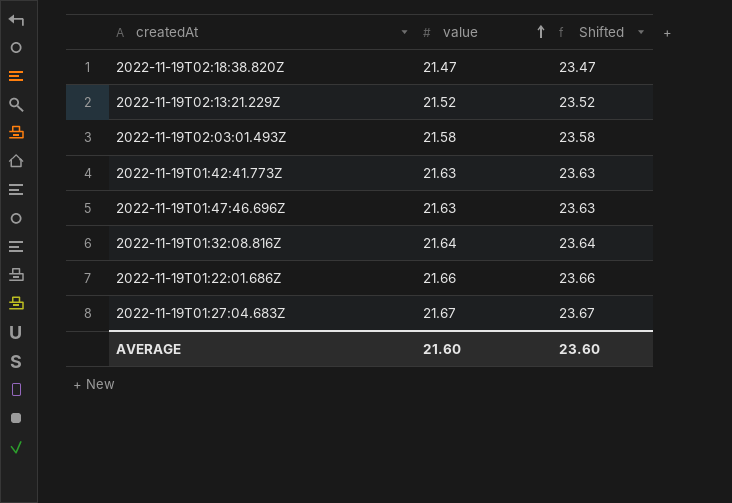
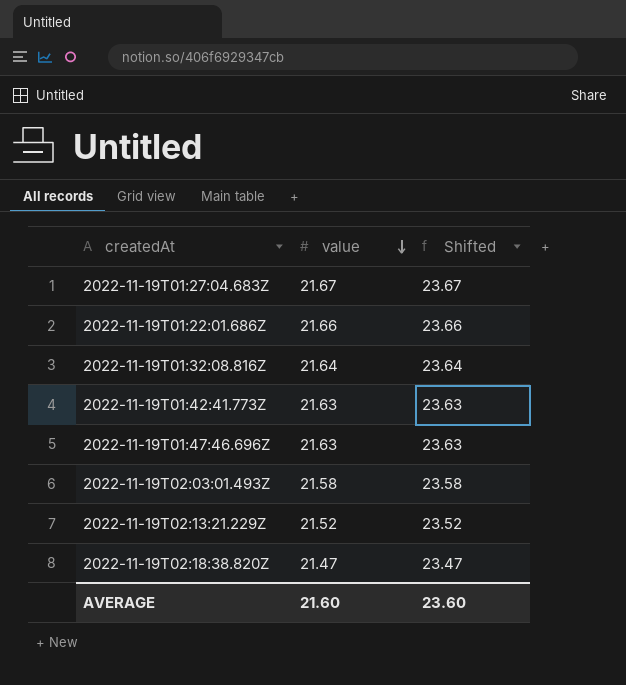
row order: value ascending -> value descending

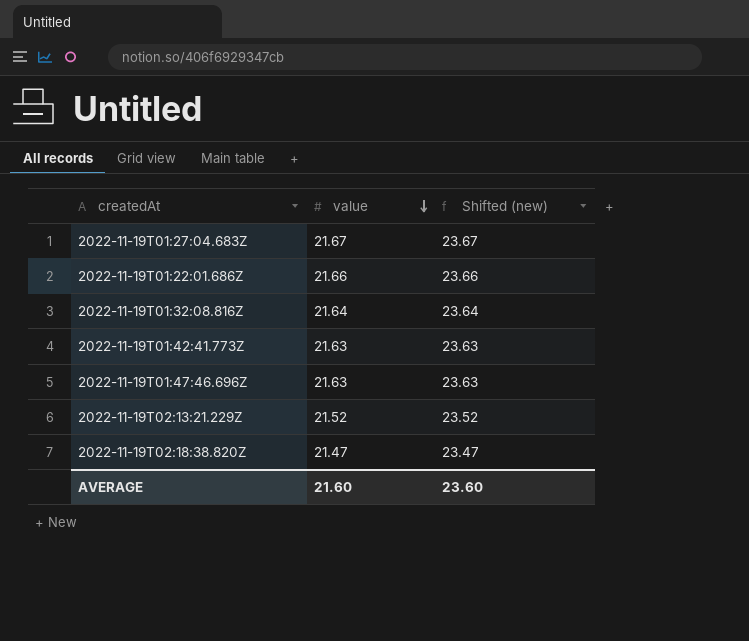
column name: Shifted -> Shifted (new)
row 2022-11-19T02:03:01.493Z: 21.58 | 23.58 -> none

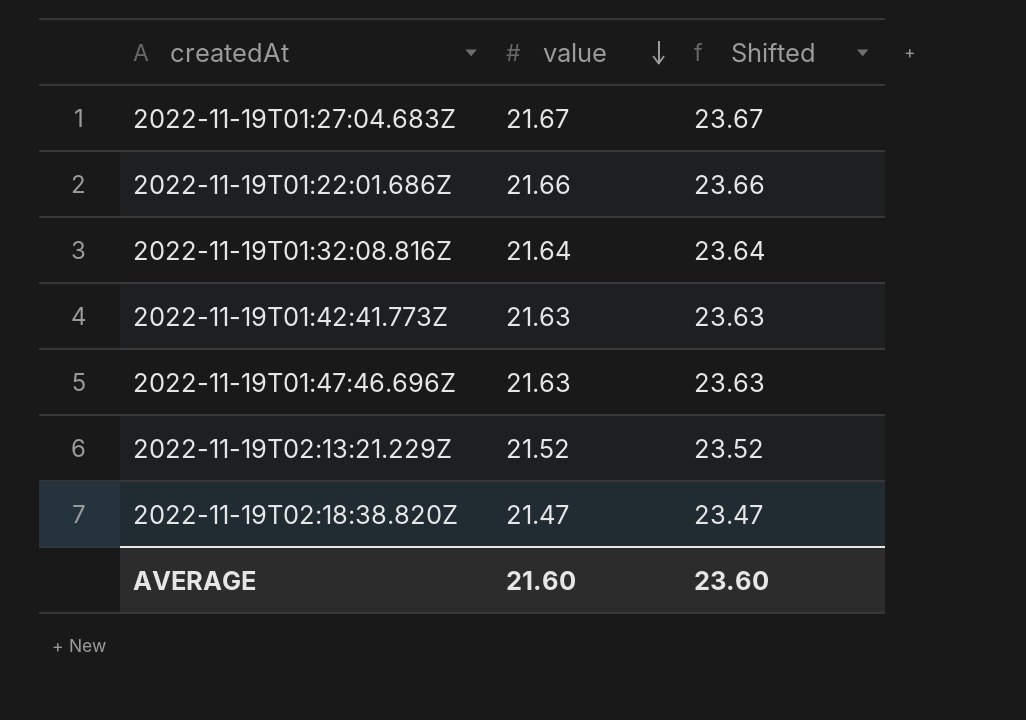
column name: Shifted (new) -> Shifted

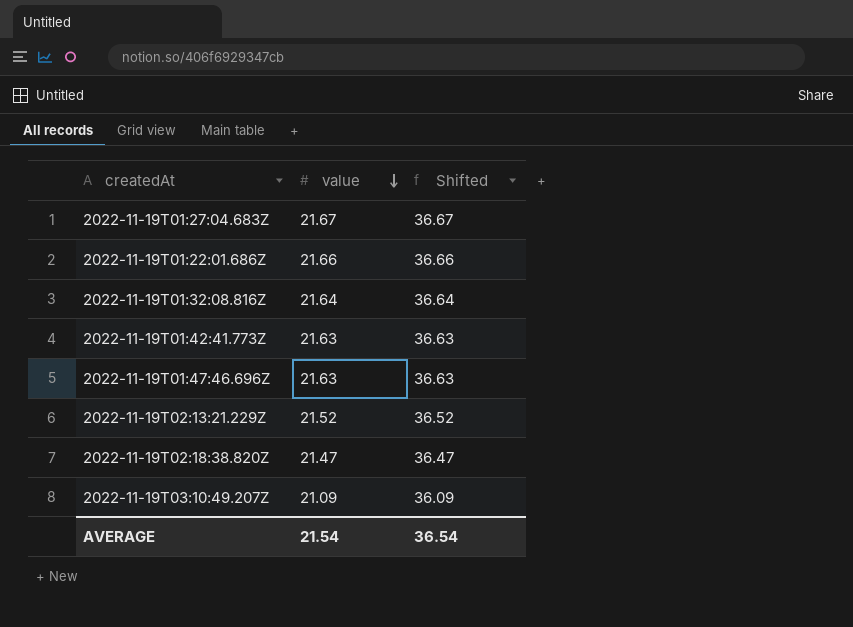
column Shifted | formula: [value] + 2 -> [value] + 15
row 2022-11-19T03:10:49.207Z: none -> 21.09 | 36.09
AVERAGE | value: 21.60 -> 21.54
AVERAGE | Shifted: 23.60 -> 36.54

